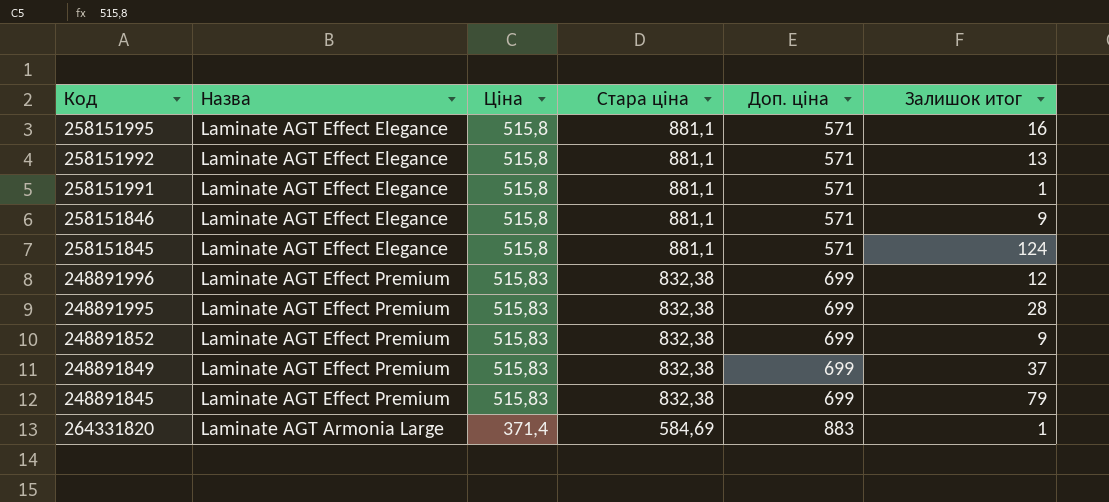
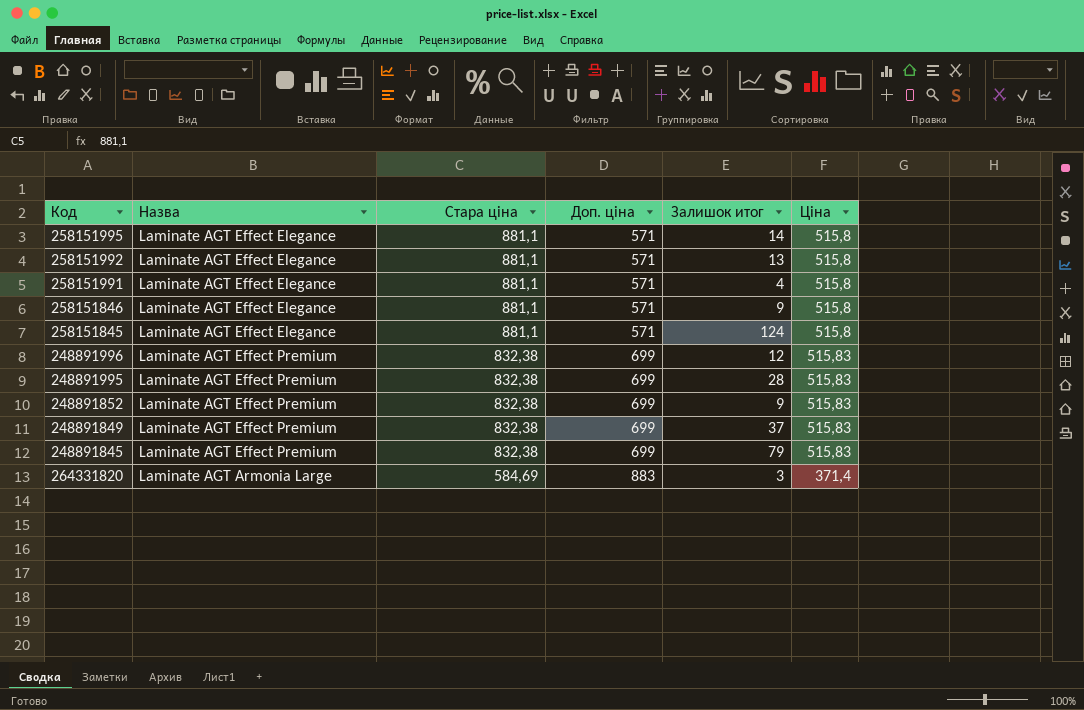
column Ціна | position: 3 -> 6
258151995 | Залишок итог: 16 -> 14
258151991 | Залишок итог: 1 -> 4
264331820 | Залишок итог: 1 -> 3

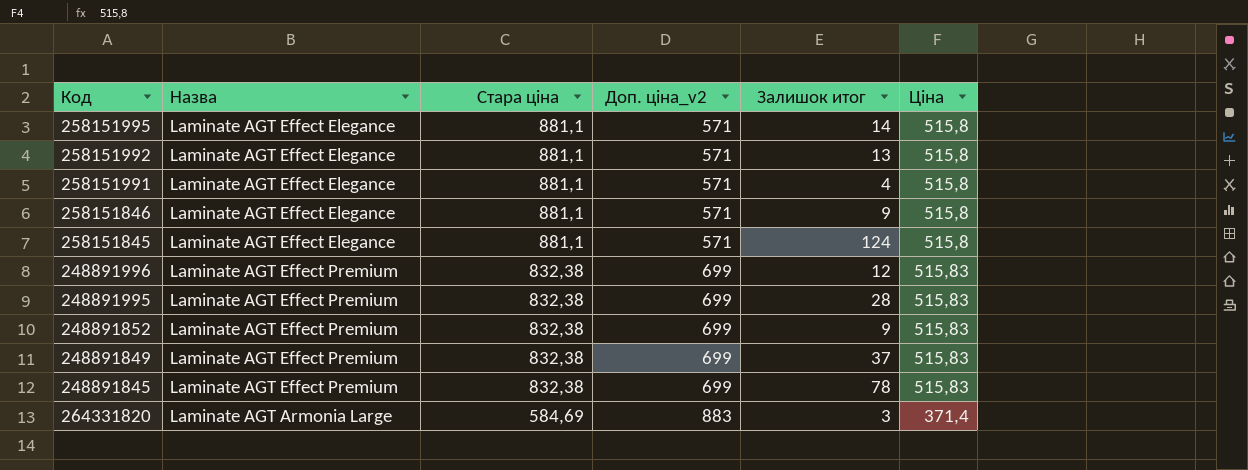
column name: Доп. ціна -> Доп. ціна_v2
248891845 | Залишок итог: 79 -> 78

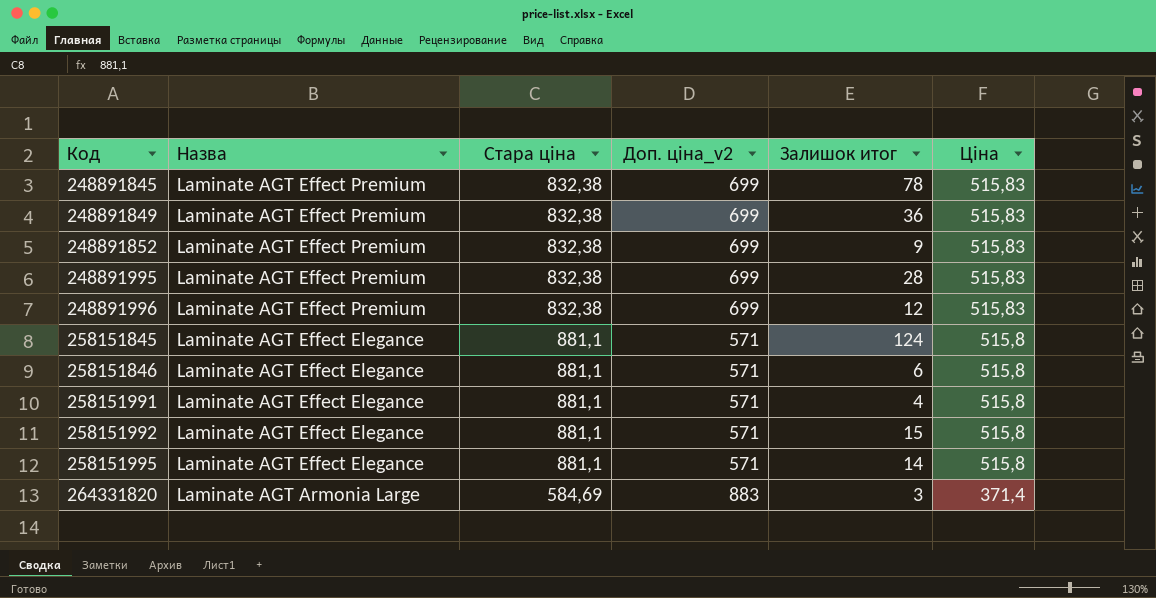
row order: Стара ціна descending -> Код ascending
248891849 | Залишок итог: 37 -> 36
258151846 | Залишок итог: 9 -> 6
258151992 | Залишок итог: 13 -> 15

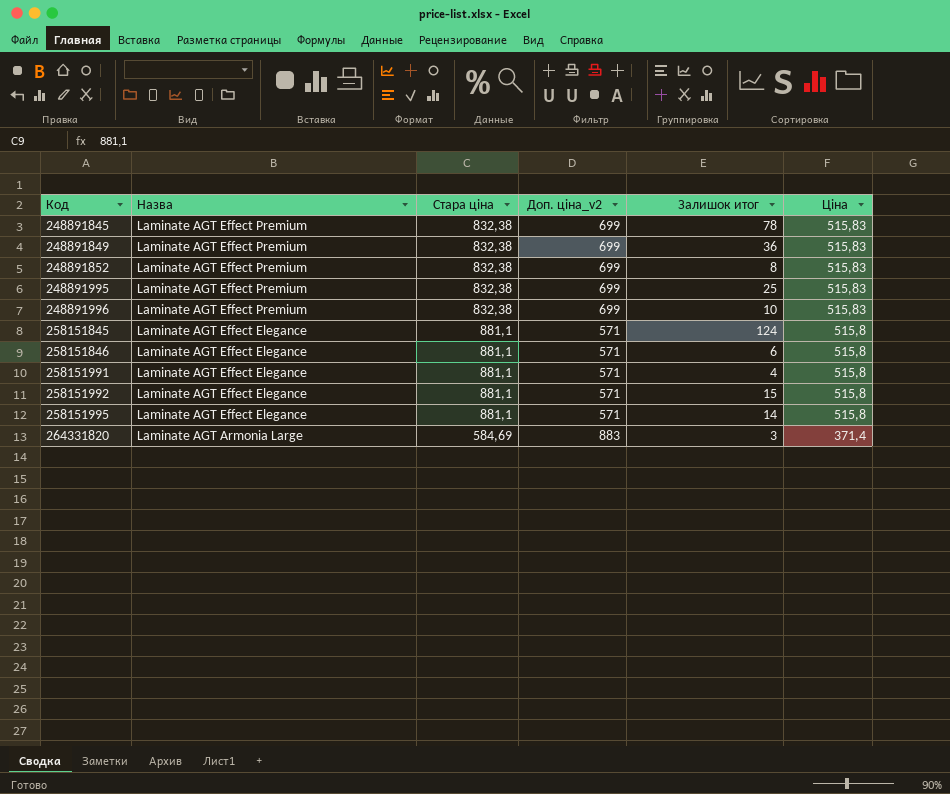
248891852 | Залишок итог: 9 -> 8
248891995 | Залишок итог: 28 -> 25
248891996 | Залишок итог: 12 -> 10

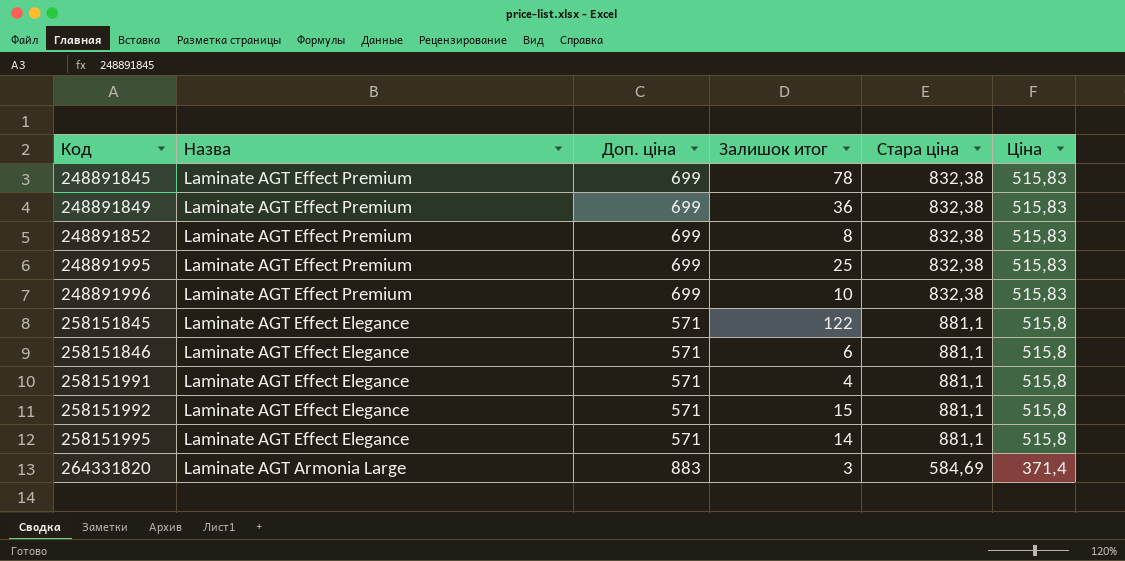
column name: Доп. ціна_v2 -> Доп. ціна
column Стара ціна | position: 3 -> 5
258151845 | Залишок итог: 124 -> 122

